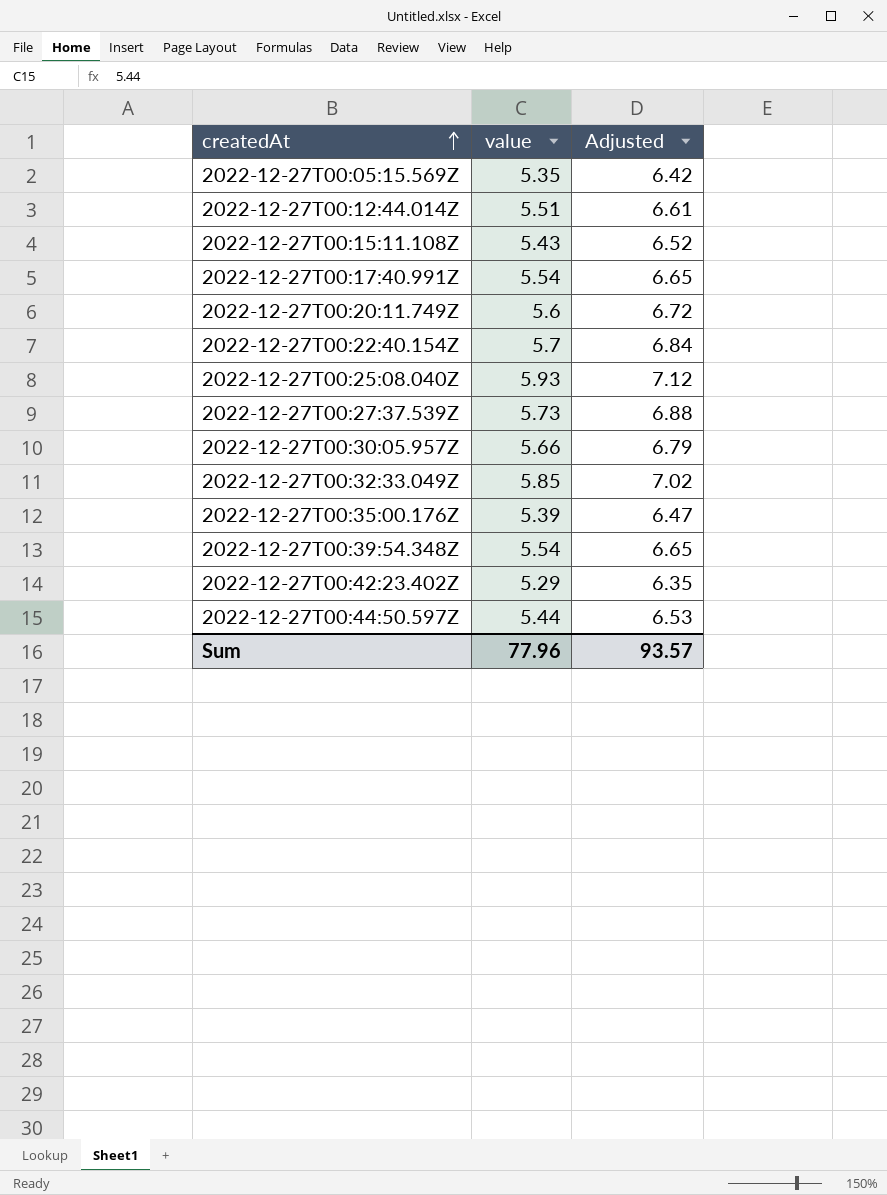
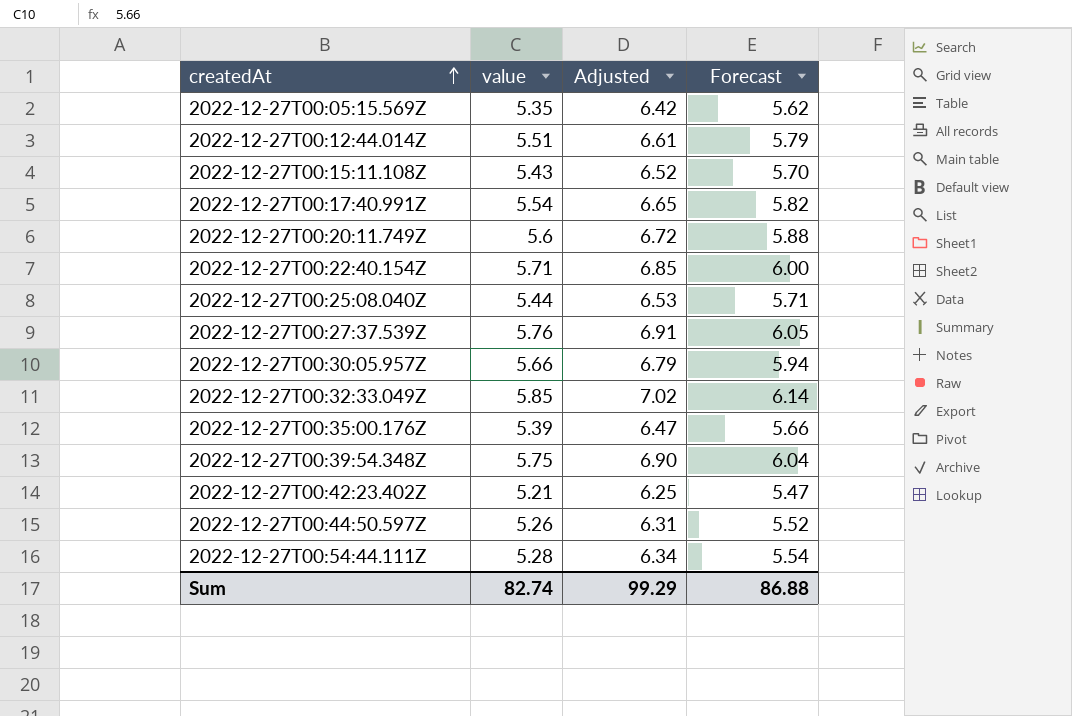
column Forecast | formula: none -> [value] * 1.05
2022-12-27T00:22:40.154Z | value: 5.7 -> 5.71
2022-12-27T00:22:40.154Z | Adjusted: 6.84 -> 6.85
2022-12-27T00:25:08.040Z | value: 5.93 -> 5.44
2022-12-27T00:25:08.040Z | Adjusted: 7.12 -> 6.53
2022-12-27T00:27:37.539Z | value: 5.73 -> 5.76
2022-12-27T00:27:37.539Z | Adjusted: 6.88 -> 6.91
2022-12-27T00:39:54.348Z | value: 5.54 -> 5.75
2022-12-27T00:39:54.348Z | Adjusted: 6.65 -> 6.90
2022-12-27T00:42:23.402Z | value: 5.29 -> 5.21
2022-12-27T00:42:23.402Z | Adjusted: 6.35 -> 6.25
2022-12-27T00:44:50.597Z | value: 5.44 -> 5.26
2022-12-27T00:44:50.597Z | Adjusted: 6.53 -> 6.31
row 2022-12-27T00:54:44.111Z: none -> 5.28 | 6.34 | 5.54
Sum | value: 77.96 -> 82.74
Sum | Adjusted: 93.57 -> 99.29

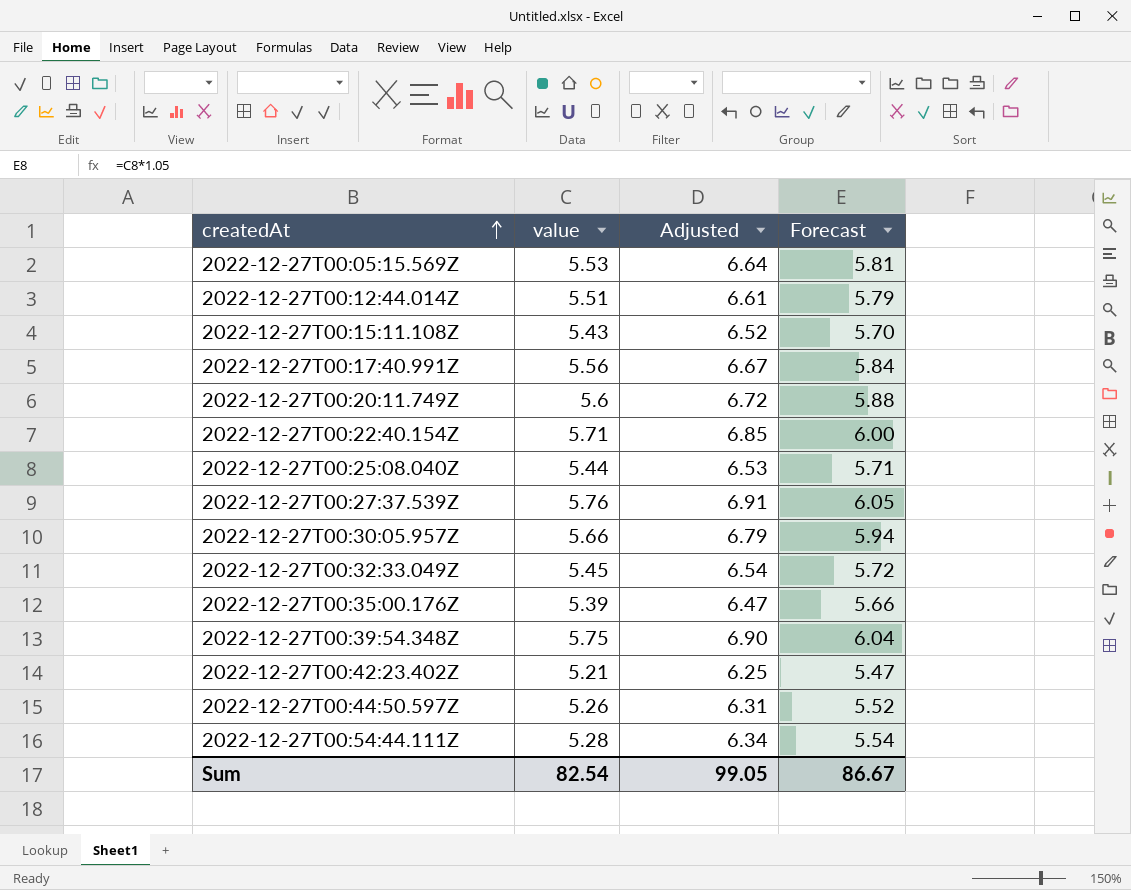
2022-12-27T00:05:15.569Z | value: 5.35 -> 5.53
2022-12-27T00:05:15.569Z | Adjusted: 6.42 -> 6.64
2022-12-27T00:05:15.569Z | Forecast: 5.62 -> 5.81
2022-12-27T00:17:40.991Z | value: 5.54 -> 5.56
2022-12-27T00:17:40.991Z | Adjusted: 6.65 -> 6.67
2022-12-27T00:17:40.991Z | Forecast: 5.82 -> 5.84
2022-12-27T00:32:33.049Z | value: 5.85 -> 5.45
2022-12-27T00:32:33.049Z | Adjusted: 7.02 -> 6.54
2022-12-27T00:32:33.049Z | Forecast: 6.14 -> 5.72
Sum | value: 82.74 -> 82.54
Sum | Adjusted: 99.29 -> 99.05
Sum | Forecast: 86.88 -> 86.67

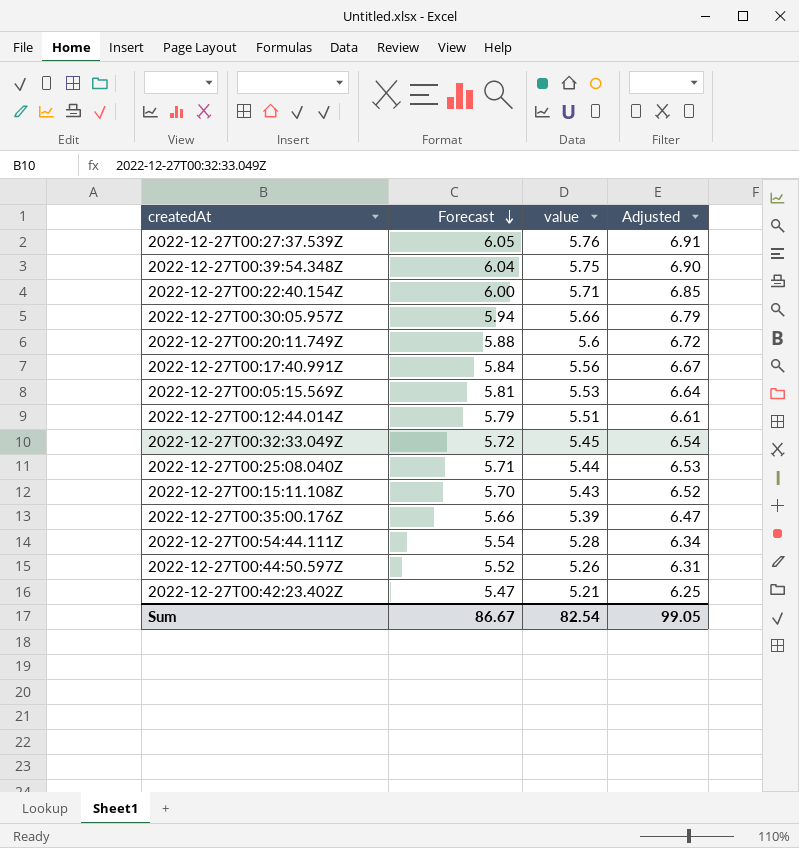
row order: createdAt ascending -> Forecast descending
column Forecast | position: 4 -> 2

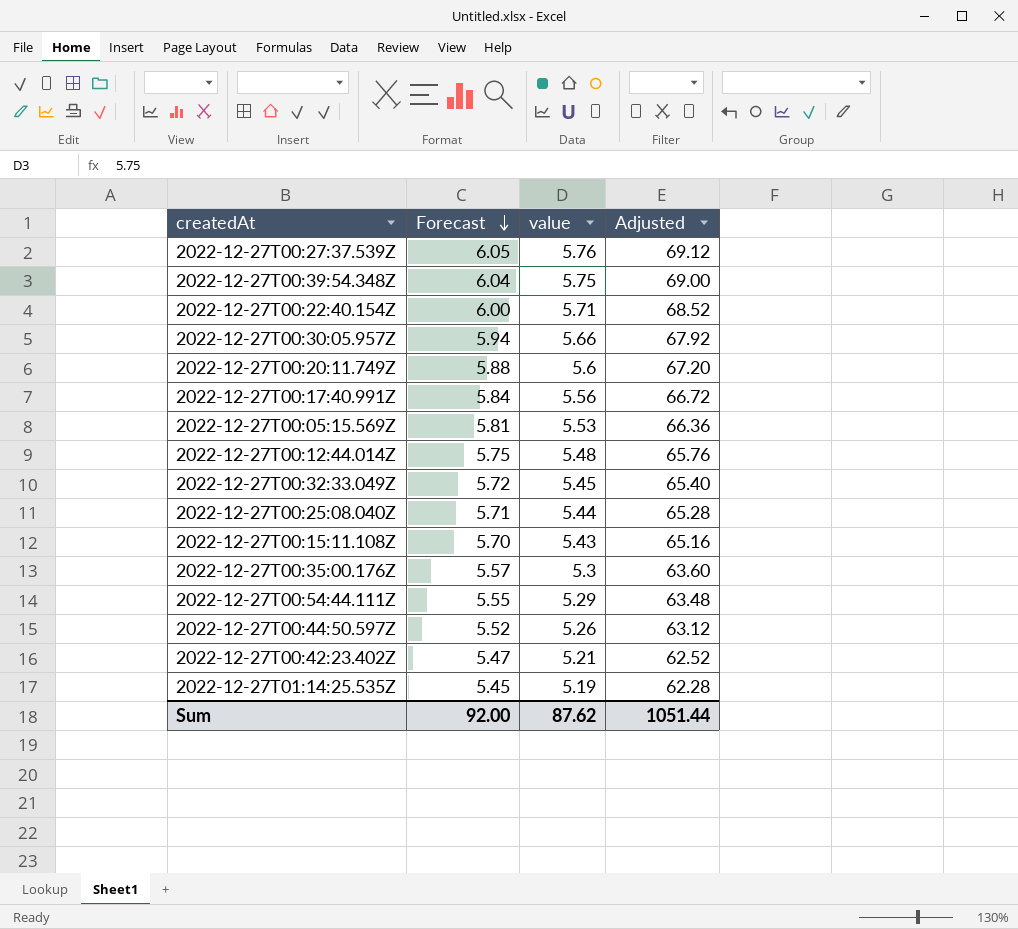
column Adjusted | formula: [value] * 1.2 -> [value] * 12
2022-12-27T00:12:44.014Z | Forecast: 5.79 -> 5.75
2022-12-27T00:12:44.014Z | value: 5.51 -> 5.48
2022-12-27T00:35:00.176Z | Forecast: 5.66 -> 5.57
2022-12-27T00:35:00.176Z | value: 5.39 -> 5.3
2022-12-27T00:54:44.111Z | Forecast: 5.54 -> 5.55
2022-12-27T00:54:44.111Z | value: 5.28 -> 5.29
row 2022-12-27T01:14:25.535Z: none -> 5.45 | 5.19 | 62.28
Sum | Forecast: 86.67 -> 92.00
Sum | value: 82.54 -> 87.62
Sum | Adjusted: 99.05 -> 1051.44

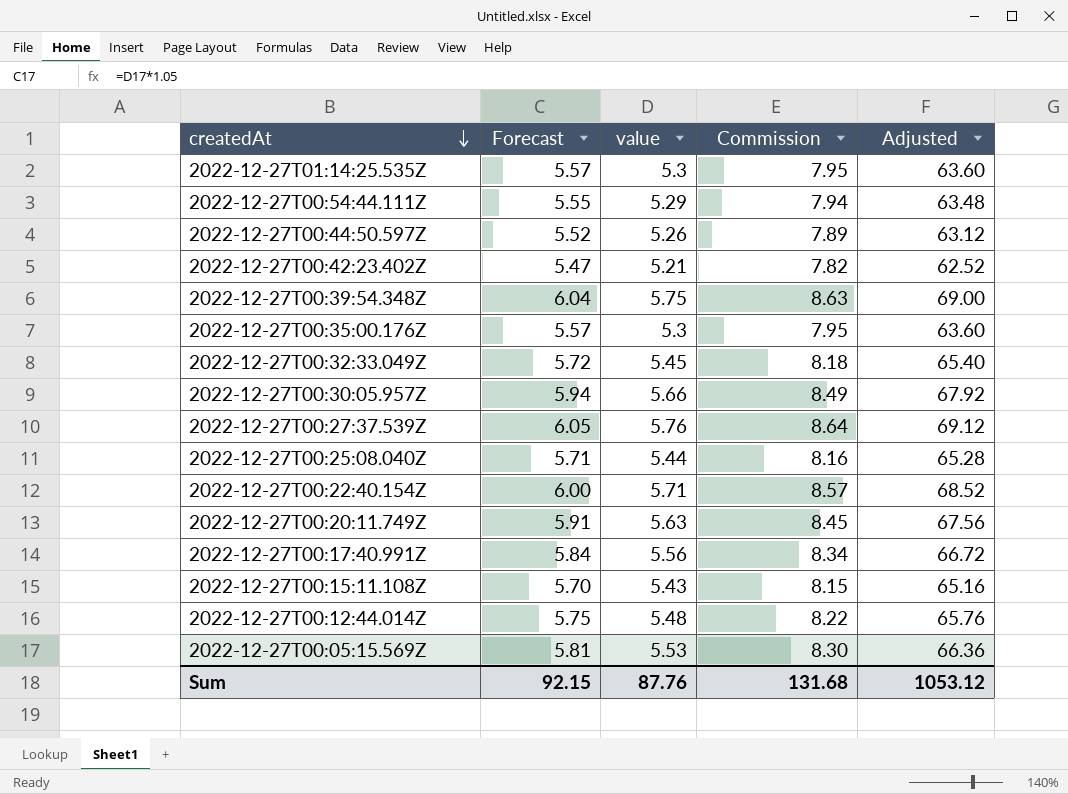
row order: Forecast descending -> createdAt descending
column Commission | formula: none -> [value] * 1.5
2022-12-27T01:14:25.535Z | Forecast: 5.45 -> 5.57
2022-12-27T01:14:25.535Z | value: 5.19 -> 5.3
2022-12-27T01:14:25.535Z | Adjusted: 62.28 -> 63.60
2022-12-27T00:20:11.749Z | Forecast: 5.88 -> 5.91
2022-12-27T00:20:11.749Z | value: 5.6 -> 5.63
2022-12-27T00:20:11.749Z | Adjusted: 67.20 -> 67.56
Sum | Forecast: 92.00 -> 92.15
Sum | value: 87.62 -> 87.76
Sum | Adjusted: 1051.44 -> 1053.12

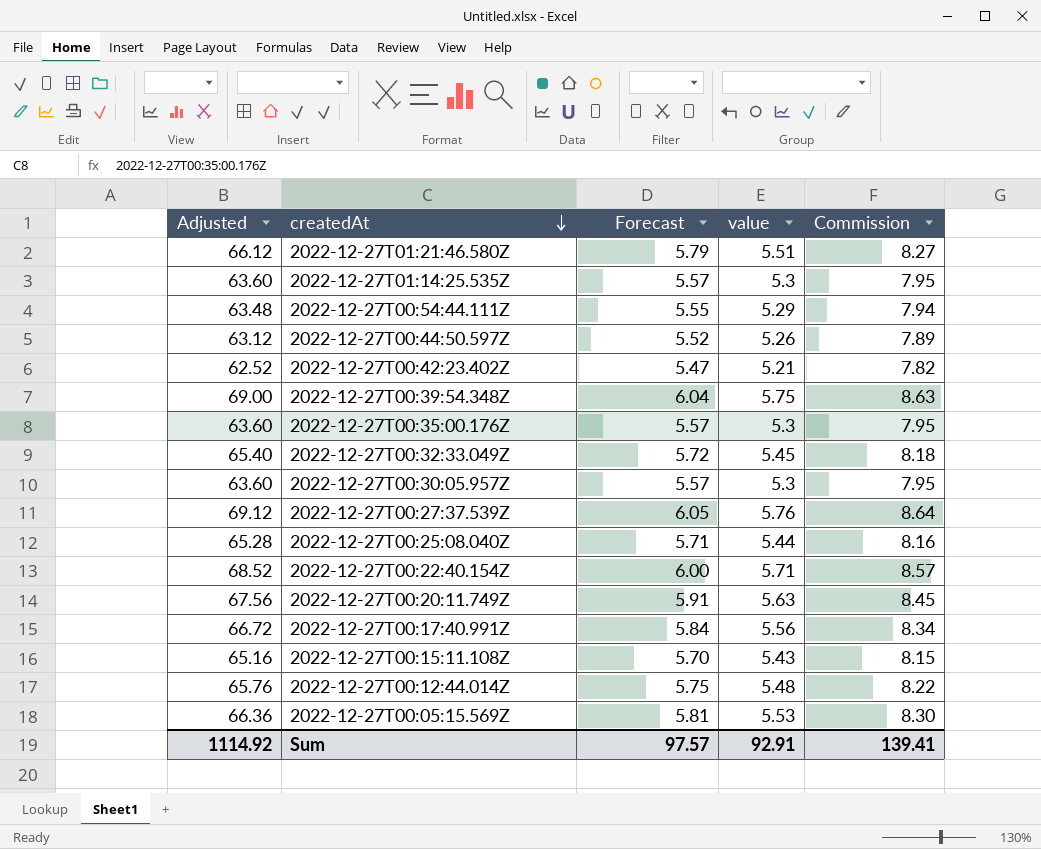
column Adjusted | position: 5 -> 1
row 2022-12-27T01:21:46.580Z: none -> 66.12 | 5.79 | 5.51 | 8.27
2022-12-27T00:30:05.957Z | Adjusted: 67.92 -> 63.60
2022-12-27T00:30:05.957Z | Forecast: 5.94 -> 5.57
2022-12-27T00:30:05.957Z | value: 5.66 -> 5.3
2022-12-27T00:30:05.957Z | Commission: 8.49 -> 7.95
Sum | Adjusted: 1053.12 -> 1114.92
Sum | Forecast: 92.15 -> 97.57
Sum | value: 87.76 -> 92.91
Sum | Commission: 131.68 -> 139.41

